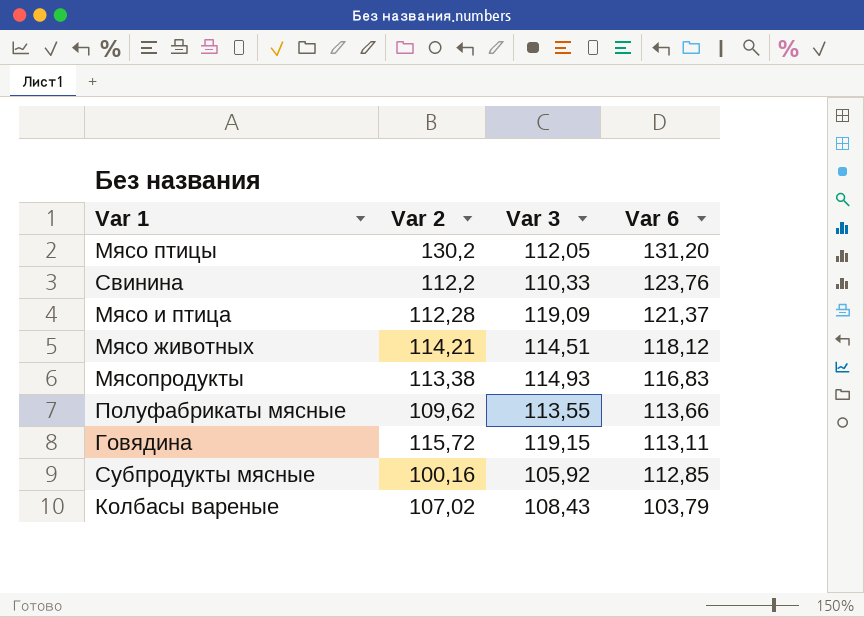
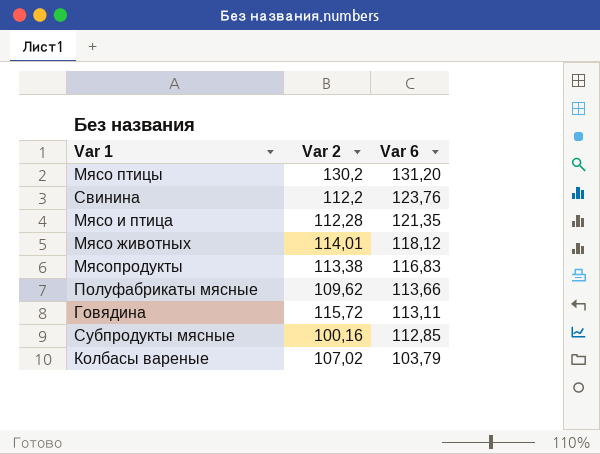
column Var 3 | position: 3 -> none
Мясо и птица | Var 6: 121,37 -> 121,35
Мясо животных | Var 2: 114,21 -> 114,01

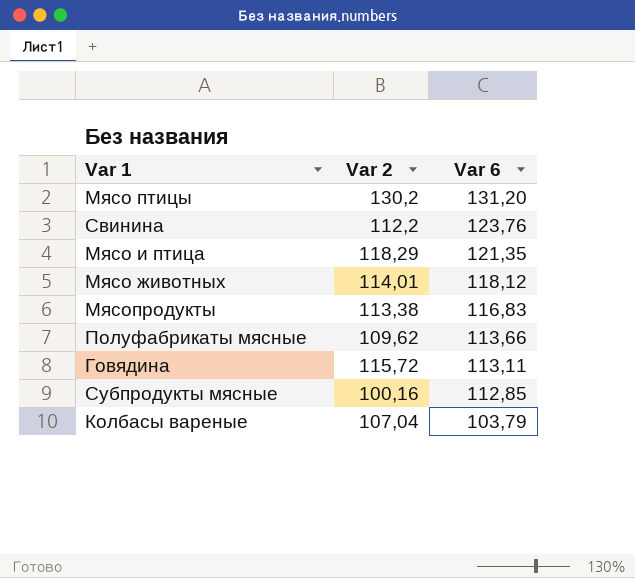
Мясо и птица | Var 2: 112,28 -> 118,29
Колбасы вареные | Var 2: 107,02 -> 107,04

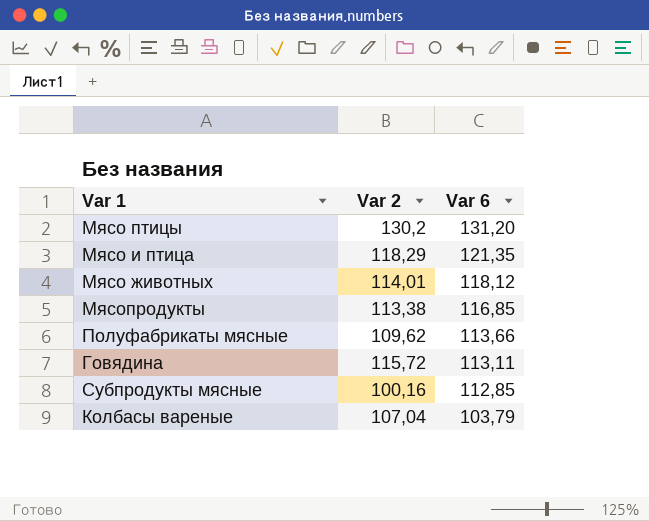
row Свинина: 112,2 | 123,76 -> none
Мясопродукты | Var 6: 116,83 -> 116,85

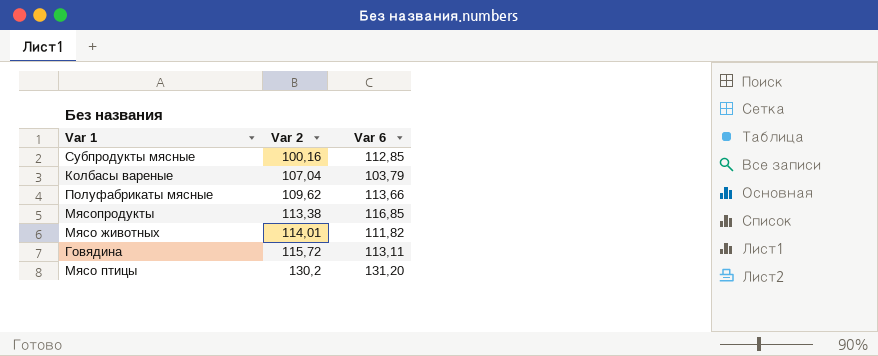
row order: Var 6 descending -> Var 2 ascending
row Мясо и птица: 118,29 | 121,35 -> none
Мясо животных | Var 6: 118,12 -> 111,82

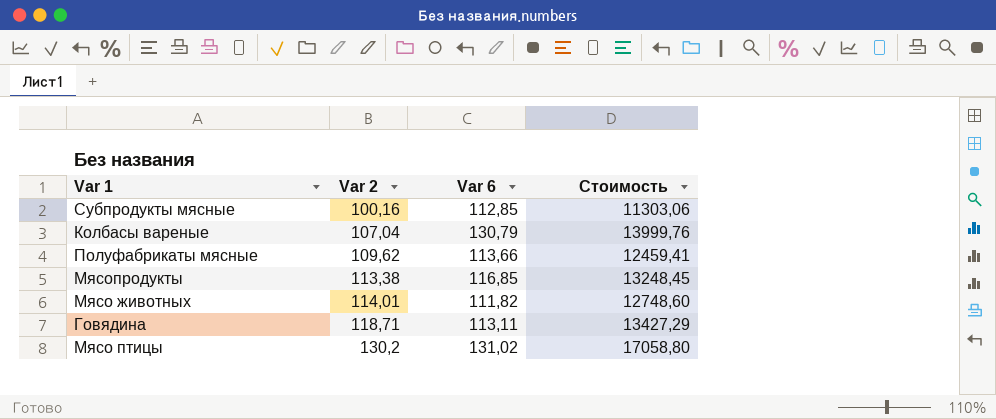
column Стоимость | formula: none -> [Var 2] * [Var 6]
Колбасы вареные | Var 6: 103,79 -> 130,79
Говядина | Var 2: 115,72 -> 118,71
Мясо птицы | Var 6: 131,20 -> 131,02

